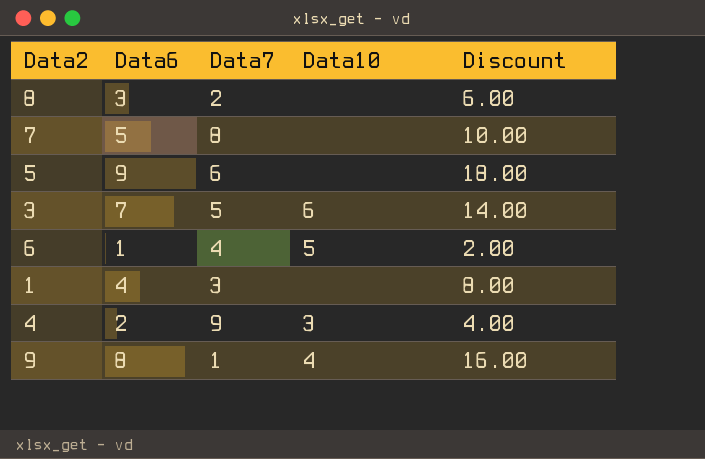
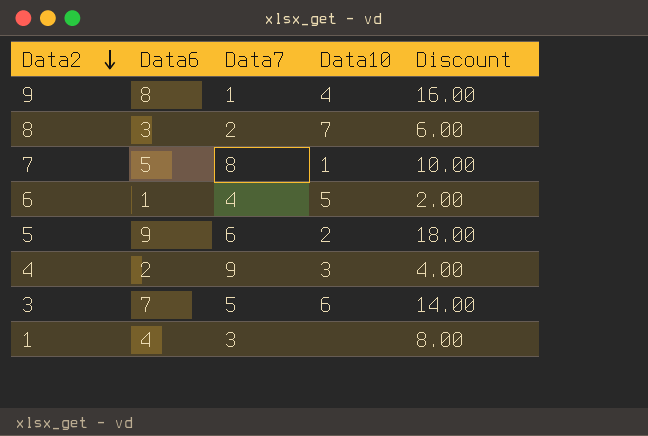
row order: none -> Data2 descending
8 | Data10: none -> 7
7 | Data10: none -> 1
5 | Data10: none -> 2

